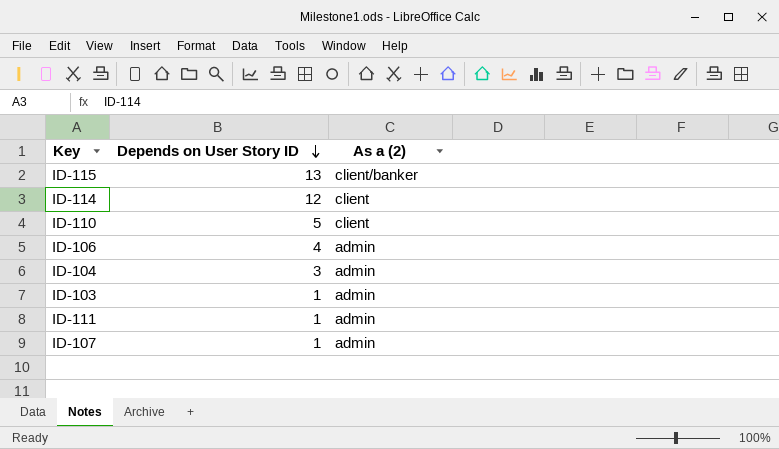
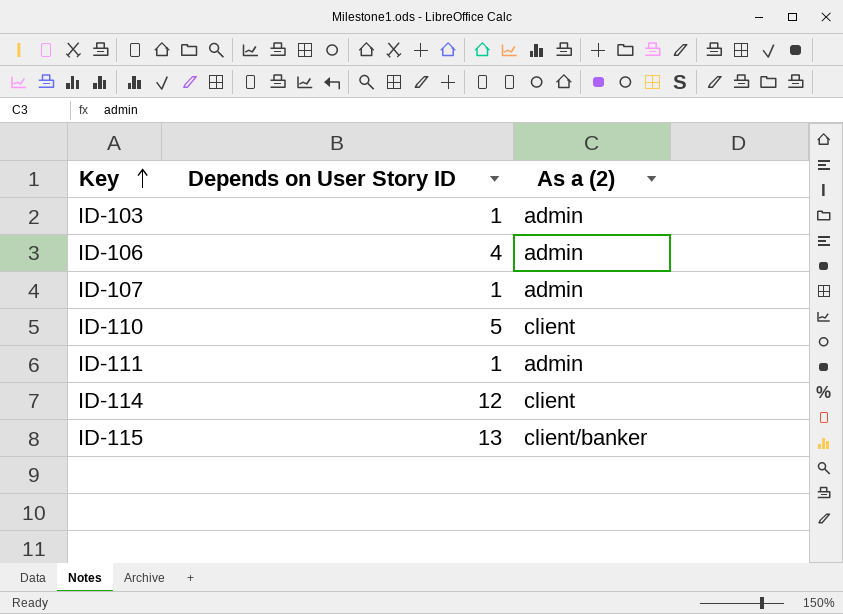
row order: Depends on User Story ID descending -> Key ascending
row ID-104: 3 | admin -> none

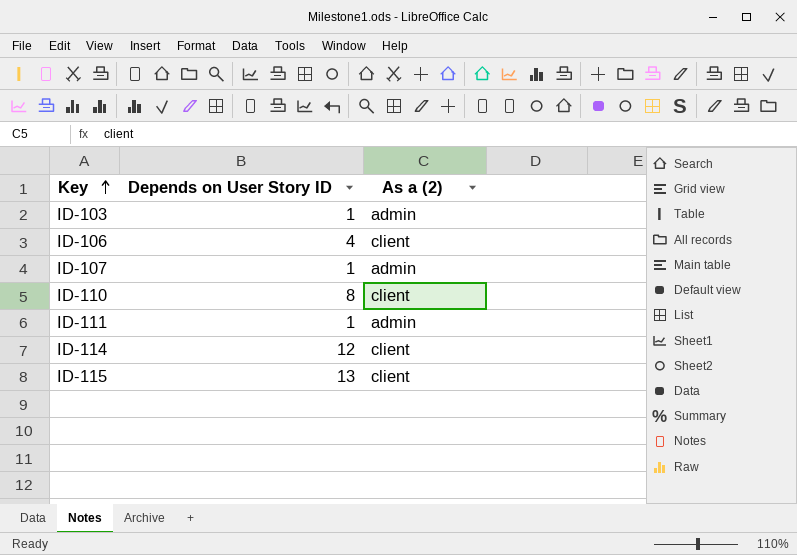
ID-106 | As a (2): admin -> client
ID-110 | Depends on User Story ID: 5 -> 8
ID-115 | As a (2): client/banker -> client

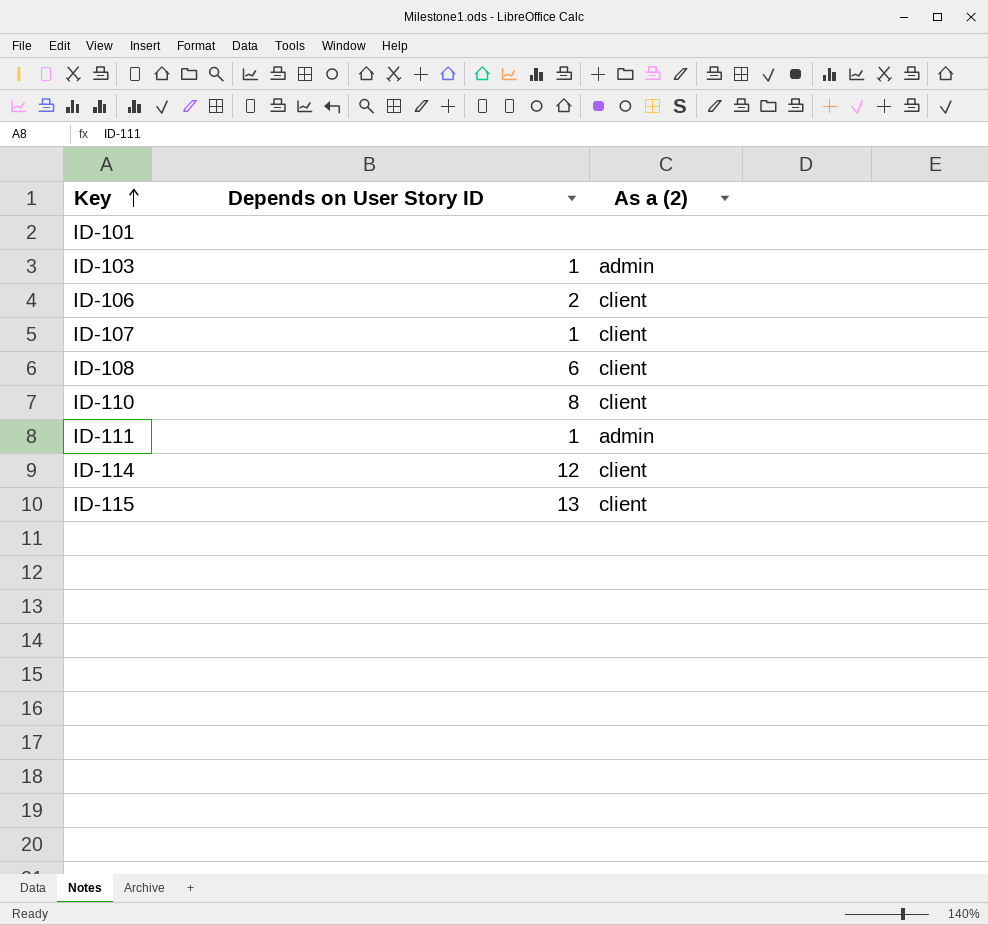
row ID-101: none -> none | none
ID-106 | Depends on User Story ID: 4 -> 2
ID-107 | As a (2): admin -> client
row ID-108: none -> 6 | client

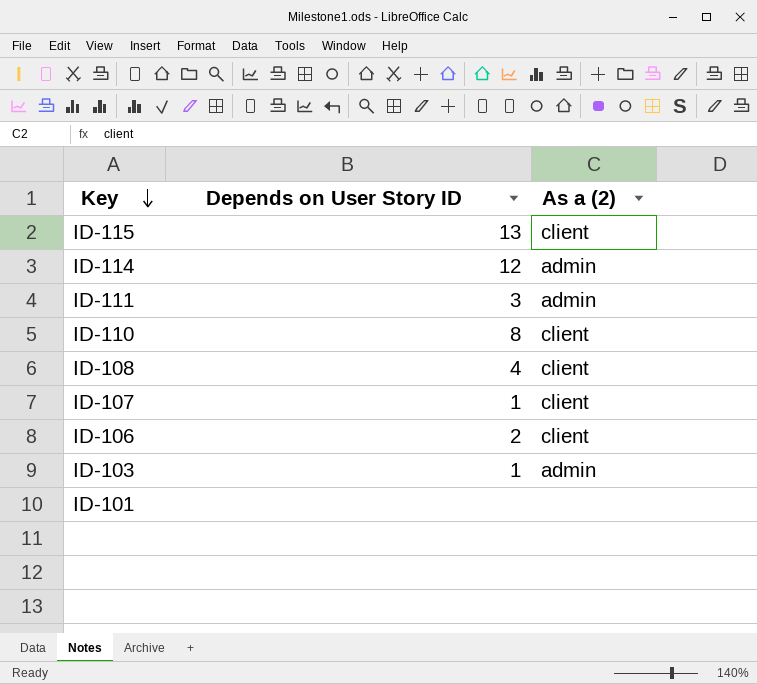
row order: Key ascending -> Key descending
ID-114 | As a (2): client -> admin
ID-111 | Depends on User Story ID: 1 -> 3
ID-108 | Depends on User Story ID: 6 -> 4

